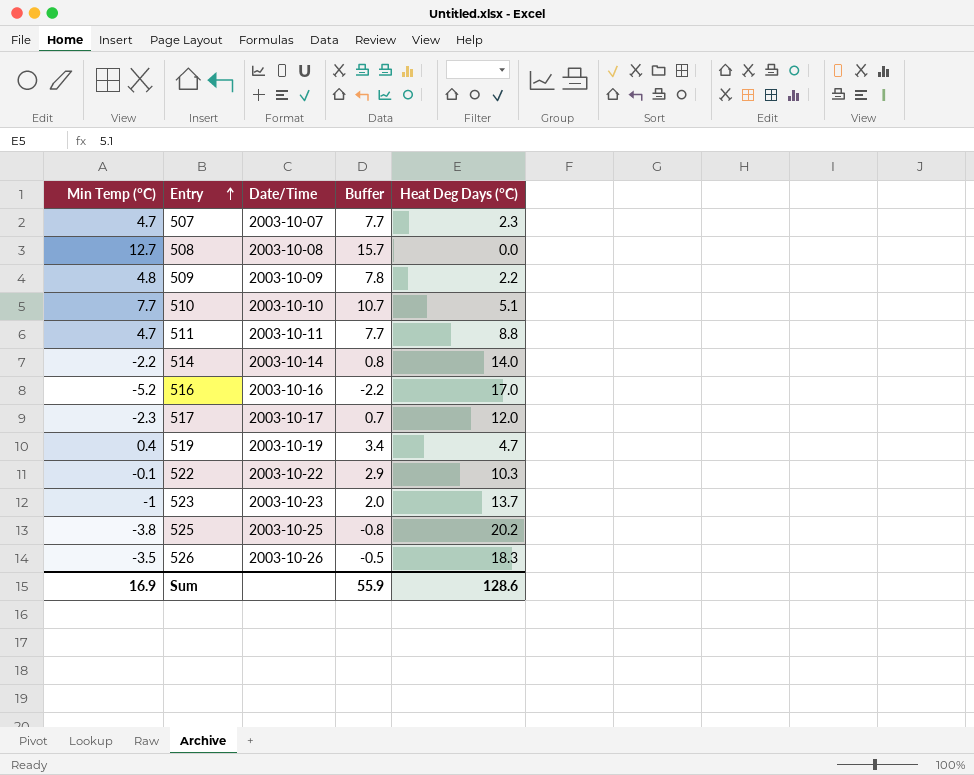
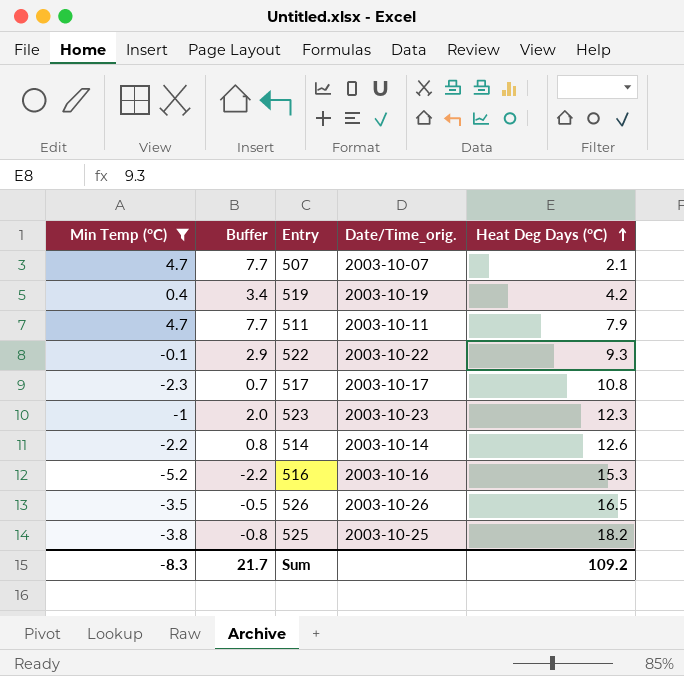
filter: none -> Min Temp (°C) <= 4.7
row order: Entry ascending -> Heat Deg Days (°C) ascending
column Buffer | position: 4 -> 2
column name: Date/Time -> Date/Time_orig.
507 | Heat Deg Days (°C): 2.3 -> 2.1
519 | Heat Deg Days (°C): 4.7 -> 4.2
511 | Heat Deg Days (°C): 8.8 -> 7.9
522 | Heat Deg Days (°C): 10.3 -> 9.3
517 | Heat Deg Days (°C): 12.0 -> 10.8
523 | Heat Deg Days (°C): 13.7 -> 12.3
514 | Heat Deg Days (°C): 14.0 -> 12.6
516 | Heat Deg Days (°C): 17.0 -> 15.3
526 | Heat Deg Days (°C): 18.3 -> 16.5
525 | Heat Deg Days (°C): 20.2 -> 18.2
Sum | Min Temp (°C): 16.9 -> -8.3
Sum | Buffer: 55.9 -> 21.7
Sum | Heat Deg Days (°C): 128.6 -> 109.2

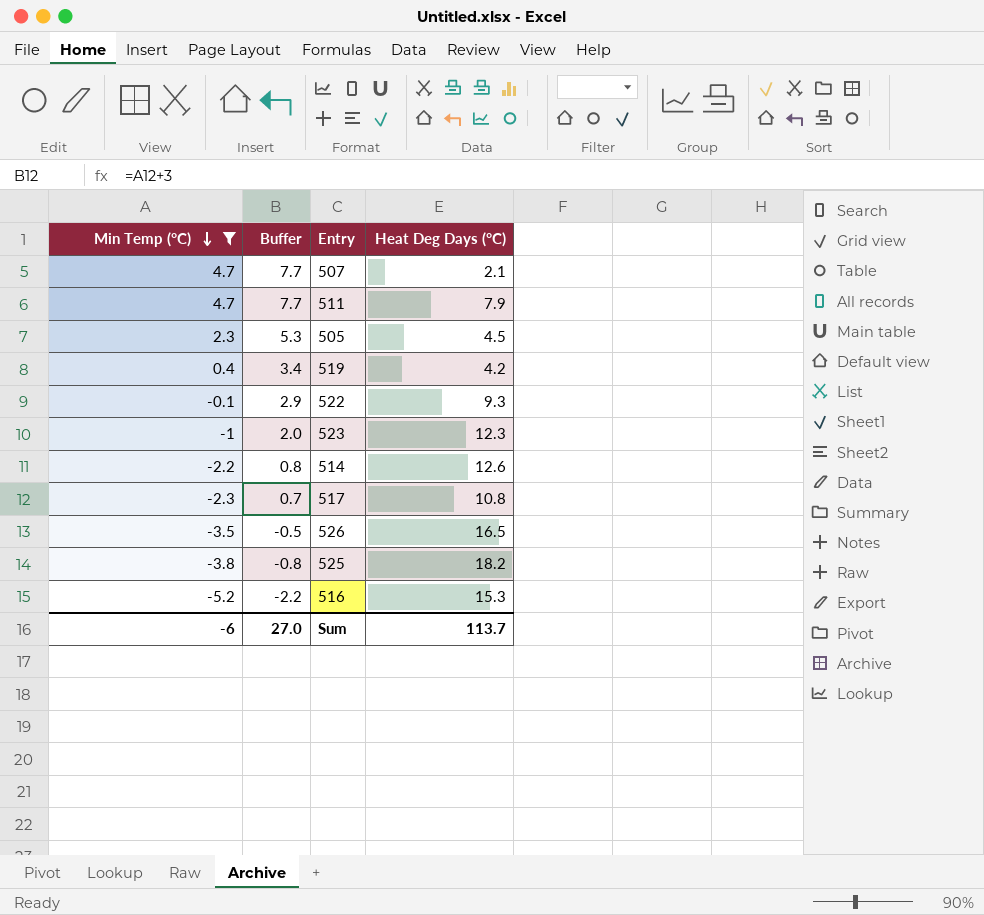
row order: Heat Deg Days (°C) ascending -> Min Temp (°C) descending
column Date/Time_orig. | position: 4 -> none
row 505: none -> 2.3 | 5.3 | 4.5
Sum | Min Temp (°C): -8.3 -> -6
Sum | Buffer: 21.7 -> 27.0
Sum | Heat Deg Days (°C): 109.2 -> 113.7

